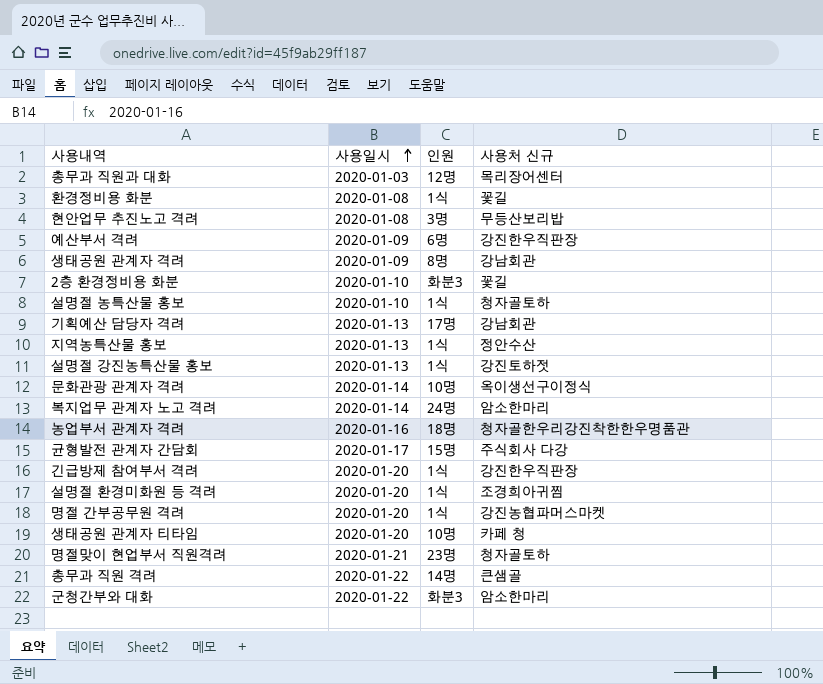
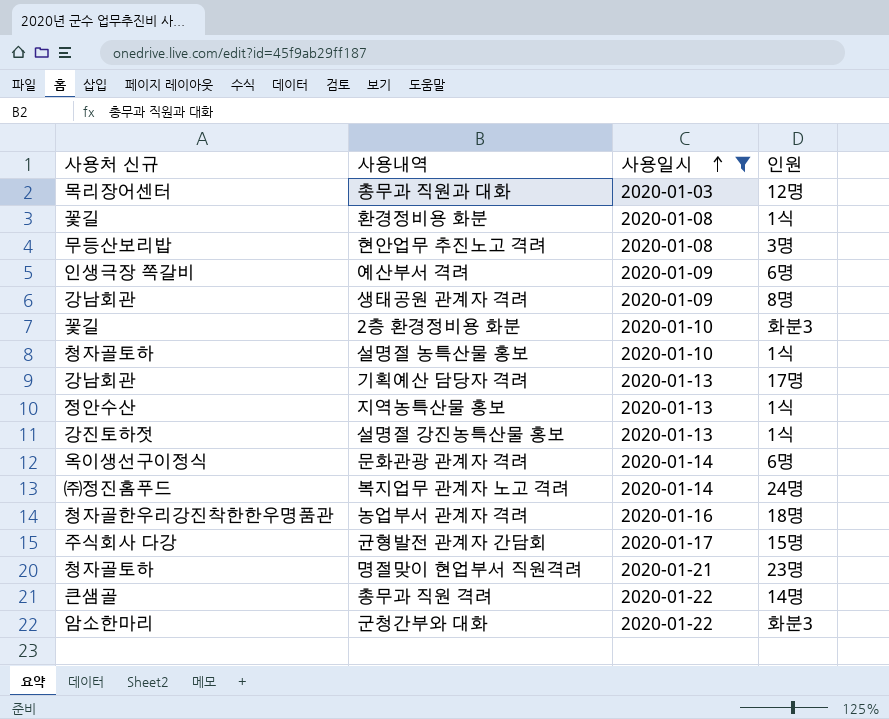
filter: none -> 사용일시 != 2020-01-20
column 사용처 신규 | position: 4 -> 1
예산부서 격려 | 사용처 신규: 강진한우직판장 -> 인생극장 쪽갈비
문화관광 관계자 격려 | 인원: 10명 -> 6명
복지업무 관계자 노고 격려 | 사용처 신규: 암소한마리 -> ㈜정진홈푸드

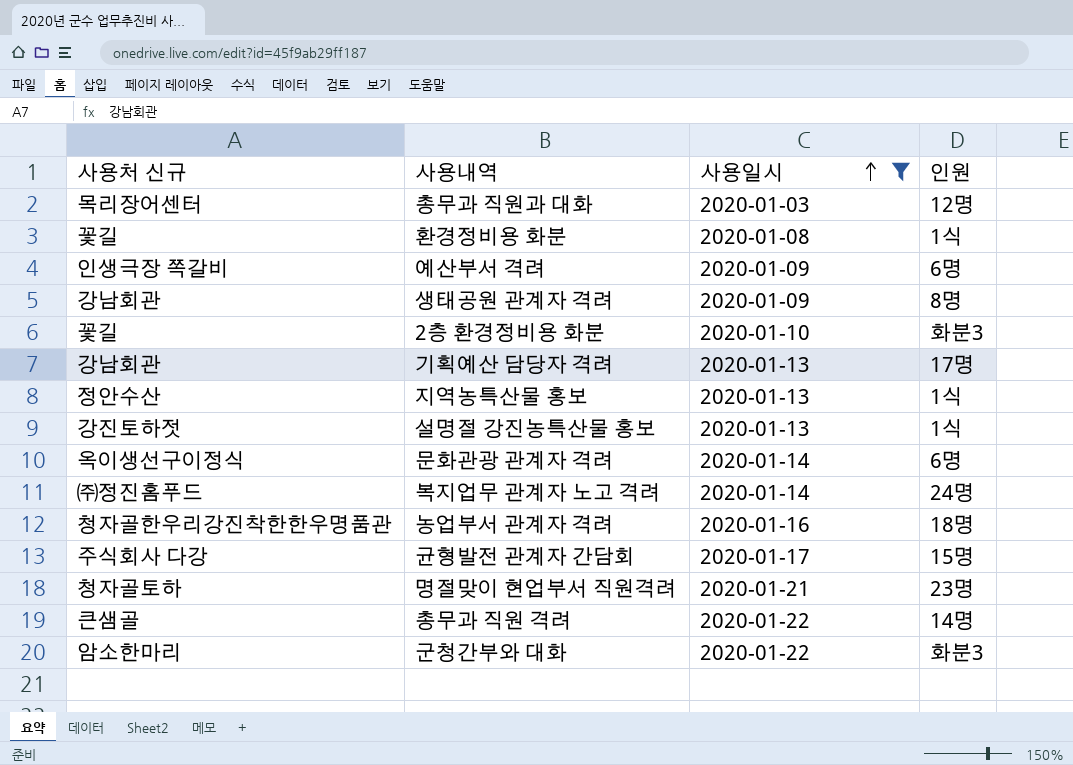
row 현안업무 추진노고 격려: 무등산보리밥 | 2020-01-08 | 3명 -> none
row 설명절 농특산물 홍보: 청자골토하 | 2020-01-10 | 1식 -> none

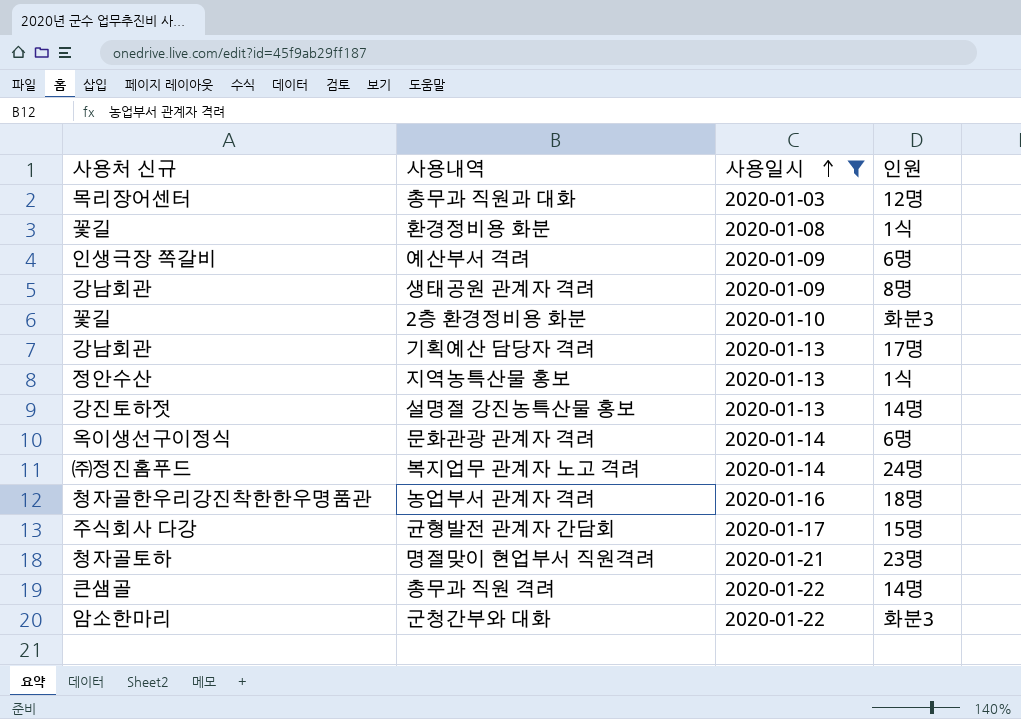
설명절 강진농특산물 홍보 | 인원: 1식 -> 14명

